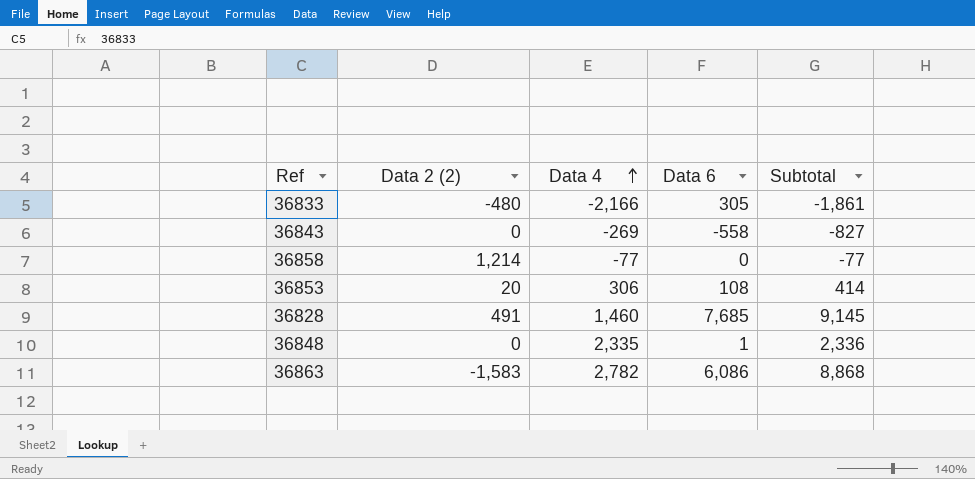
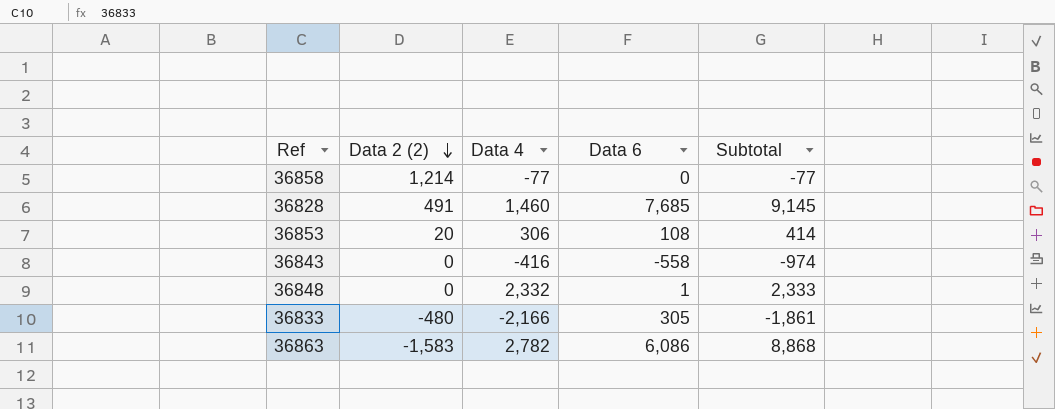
row order: Data 4 ascending -> Data 2 (2) descending
36843 | Data 4: -269 -> -416
36843 | Subtotal: -827 -> -974
36848 | Data 4: 2,335 -> 2,332
36848 | Subtotal: 2,336 -> 2,333

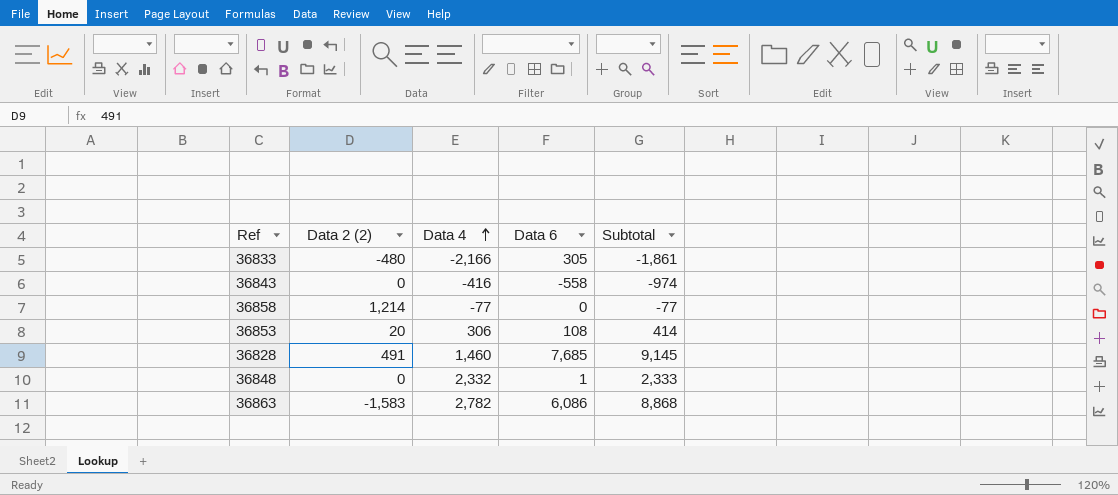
row order: Data 2 (2) descending -> Data 4 ascending

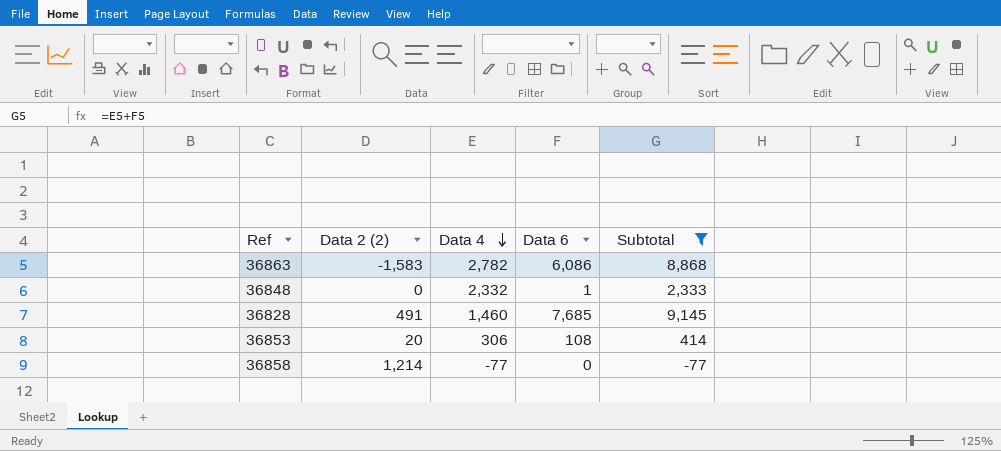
filter: none -> Subtotal >= -77
row order: Data 4 ascending -> Data 4 descending

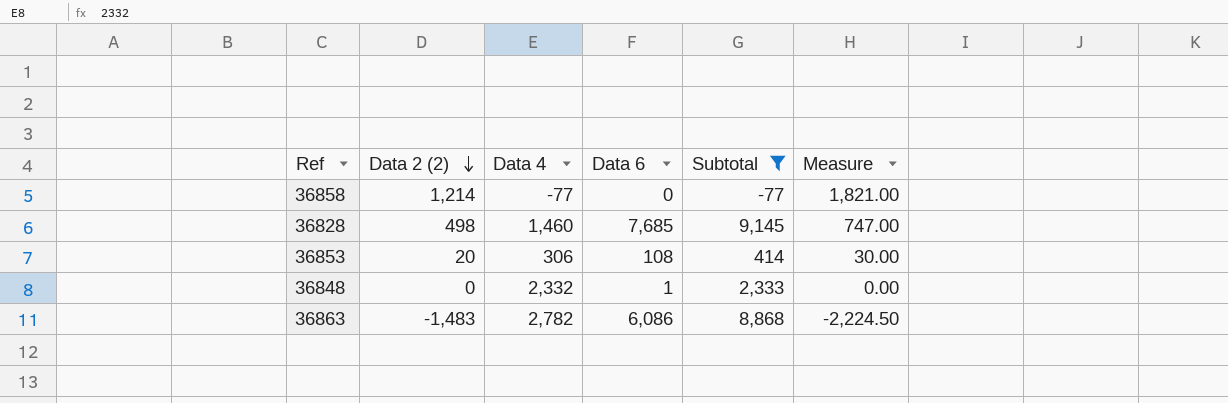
row order: Data 4 descending -> Data 2 (2) descending
column Measure | formula: none -> [Data 2 (2)] * 1.5
36828 | Data 2 (2): 491 -> 498
36863 | Data 2 (2): -1,583 -> -1,483

